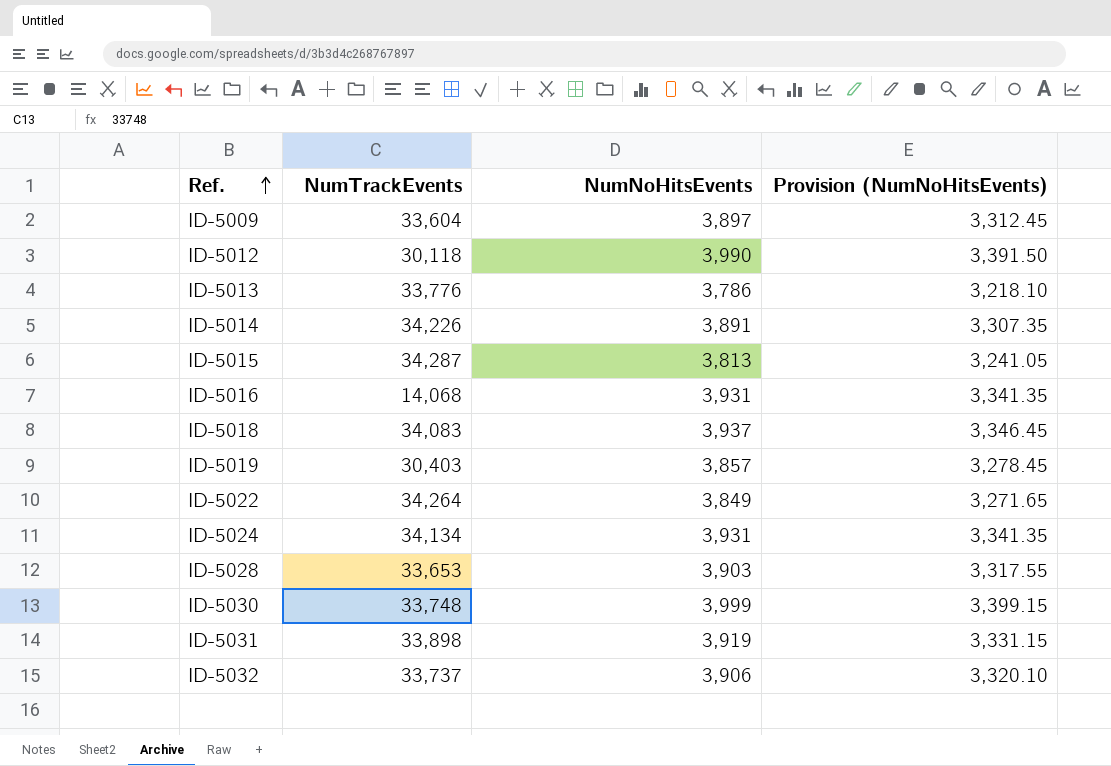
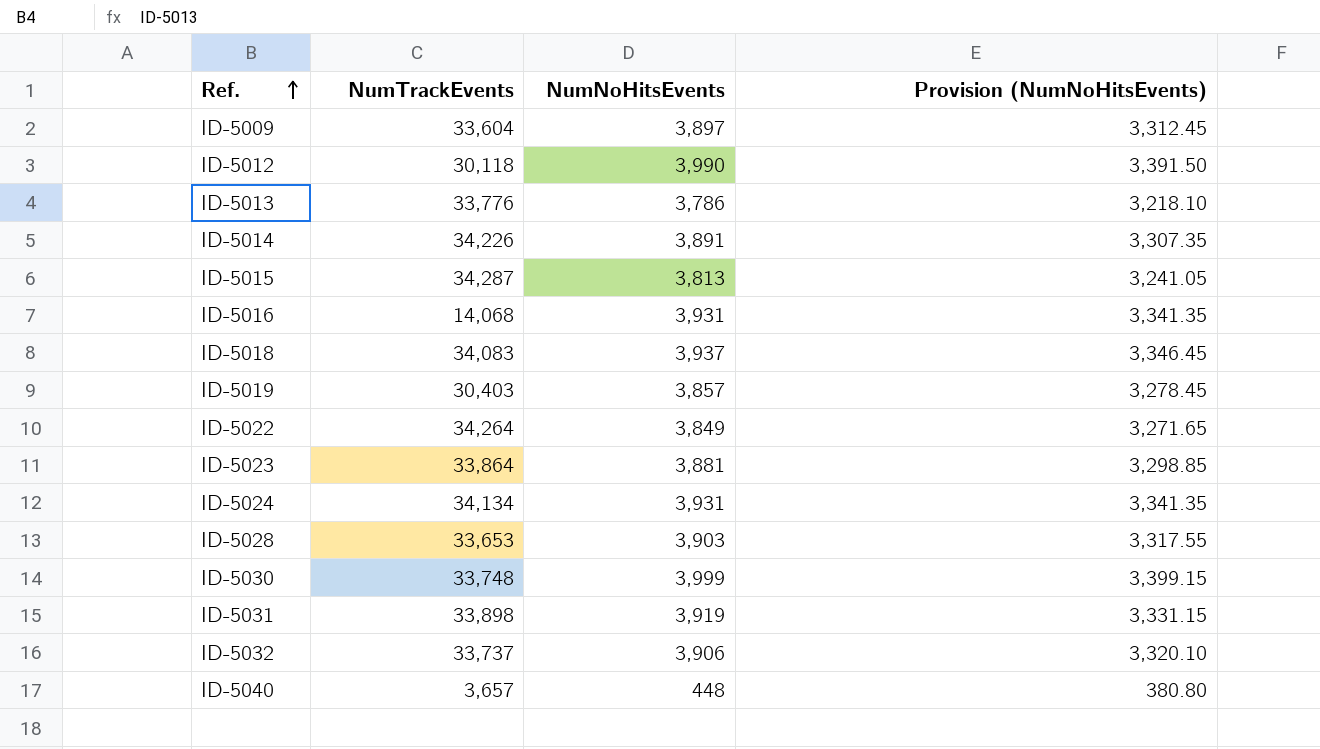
row ID-5023: none -> 33,864 | 3,881 | 3,298.85
row ID-5040: none -> 3,657 | 448 | 380.80

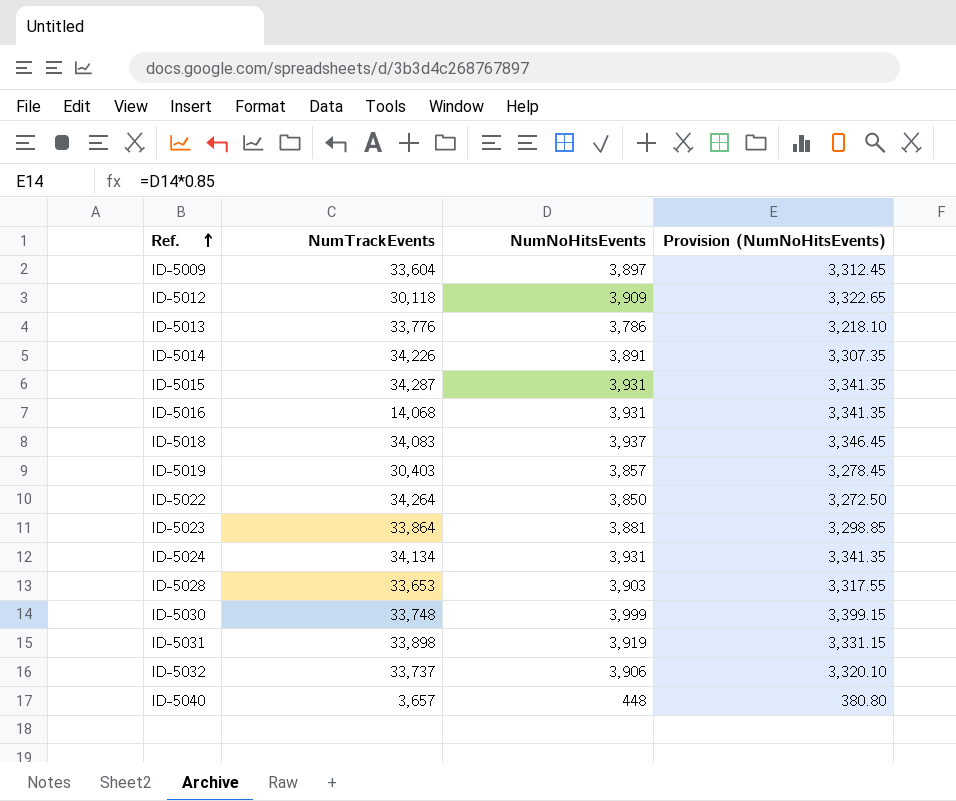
ID-5012 | NumNoHitsEvents: 3,990 -> 3,909
ID-5012 | Provision (NumNoHitsEvents): 3,391.50 -> 3,322.65
ID-5015 | NumNoHitsEvents: 3,813 -> 3,931
ID-5015 | Provision (NumNoHitsEvents): 3,241.05 -> 3,341.35
ID-5022 | NumNoHitsEvents: 3,849 -> 3,850
ID-5022 | Provision (NumNoHitsEvents): 3,271.65 -> 3,272.50

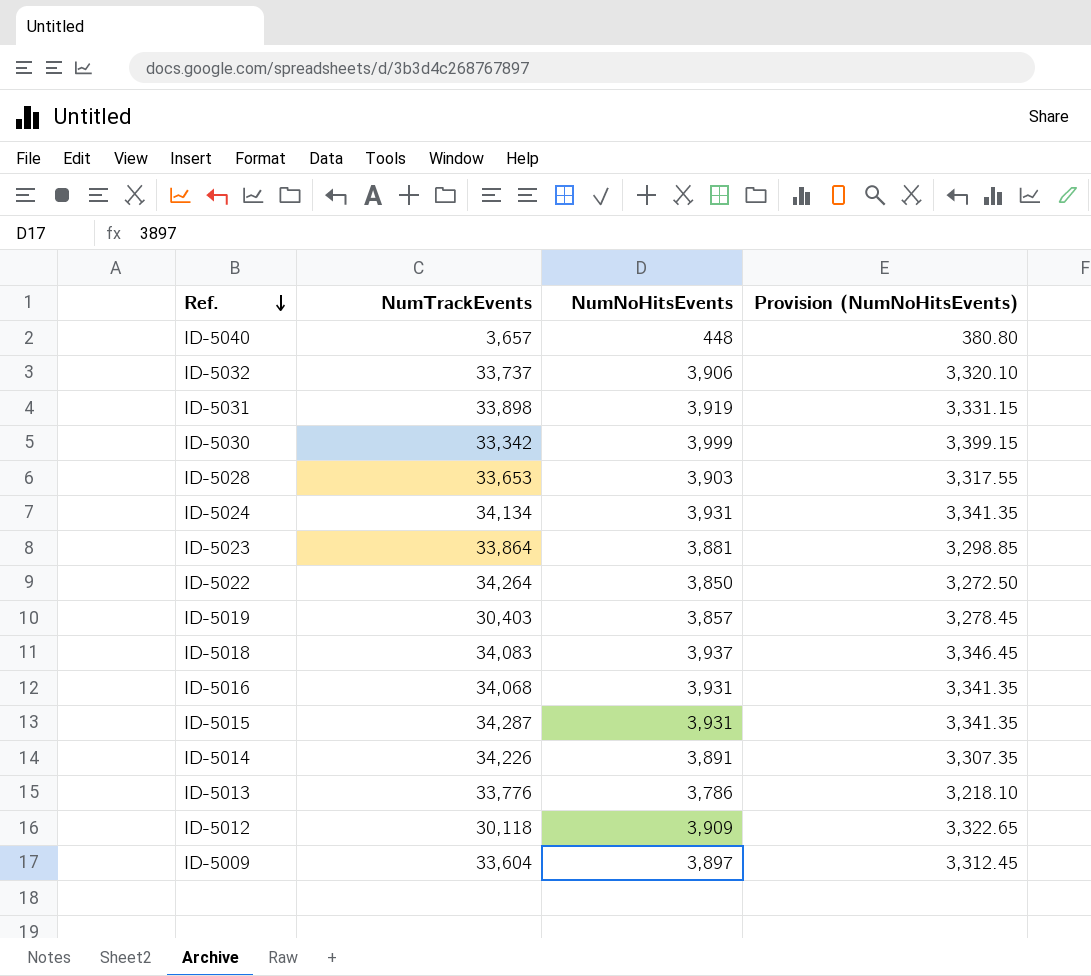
row order: Ref. ascending -> Ref. descending
ID-5030 | NumTrackEvents: 33,748 -> 33,342
ID-5016 | NumTrackEvents: 14,068 -> 34,068

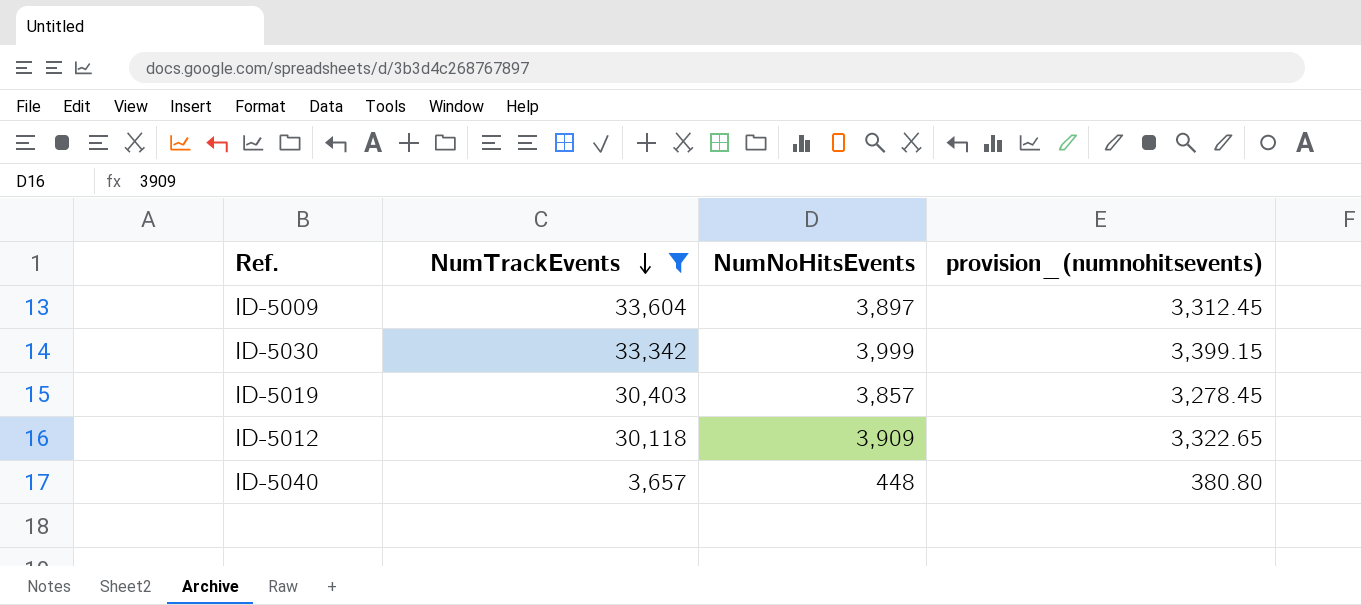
filter: none -> NumTrackEvents <= 33,604
row order: Ref. descending -> NumTrackEvents descending
column name: Provision (NumNoHitsEvents) -> provision_(numnohitsevents)

